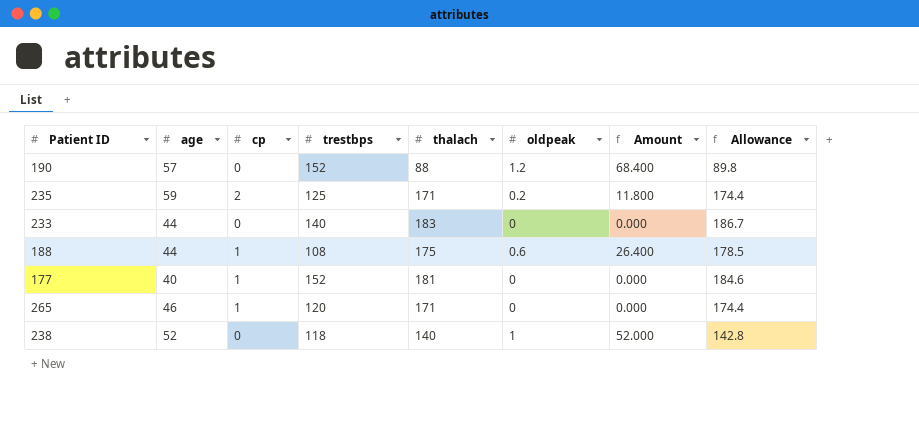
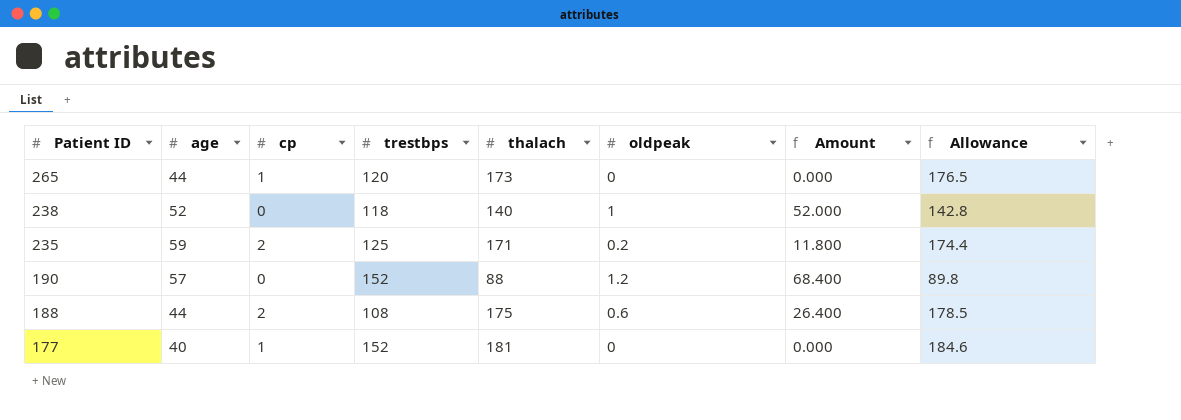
row order: none -> Patient ID descending
row 233: 44 | 0 | 140 | 183 | 0 | 0.000 | 186.7 -> none
265 | age: 46 -> 44
265 | thalach: 171 -> 173
265 | Allowance: 174.4 -> 176.5
188 | cp: 1 -> 2

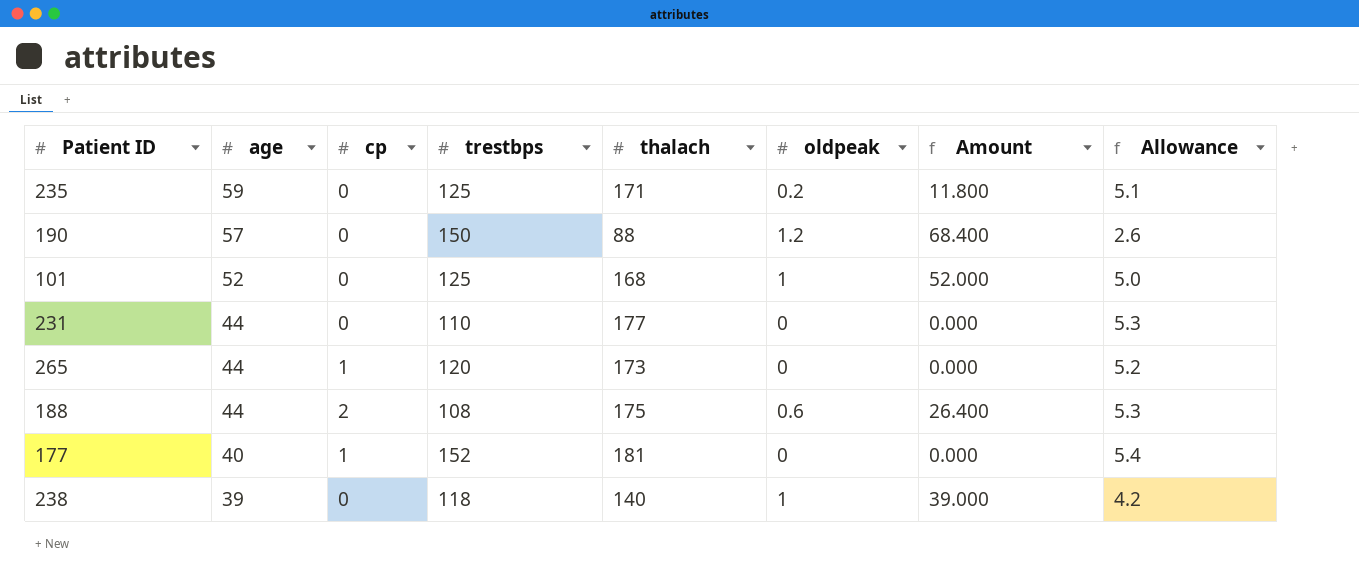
row order: Patient ID descending -> age descending
column Allowance | formula: [thalach] * 1.02 -> [thalach] * 0.03
235 | cp: 2 -> 0
190 | trestbps: 152 -> 150
row 101: none -> 52 | 0 | 125 | 168 | 1 | 52.000 | 5.0
row 231: none -> 44 | 0 | 110 | 177 | 0 | 0.000 | 5.3
238 | age: 52 -> 39
238 | Amount: 52.000 -> 39.000

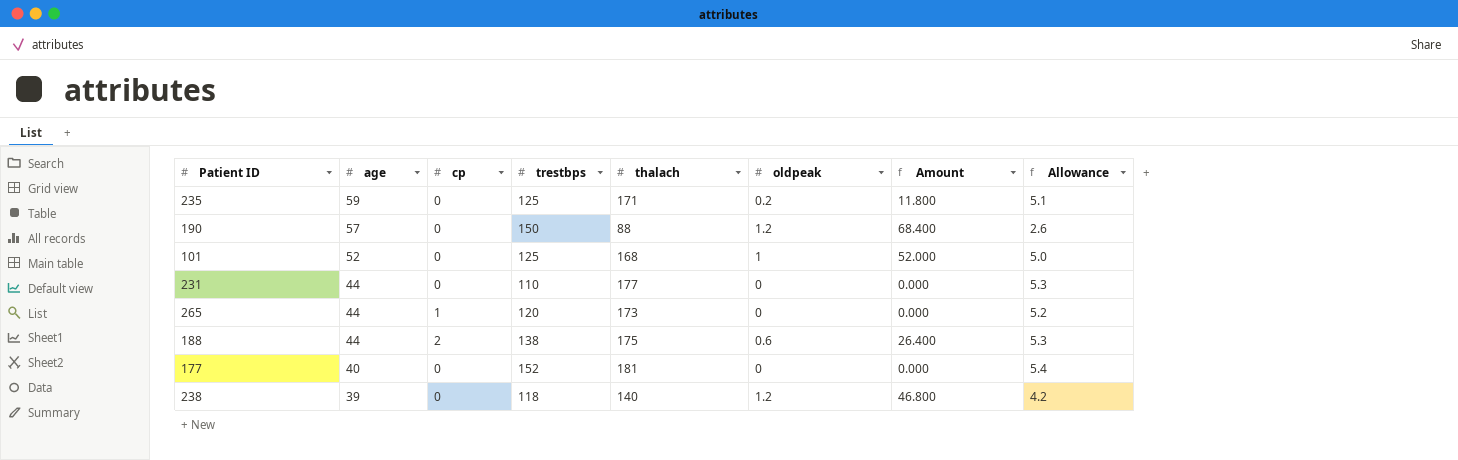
188 | trestbps: 108 -> 138
177 | cp: 1 -> 0
238 | oldpeak: 1 -> 1.2
238 | Amount: 39.000 -> 46.800

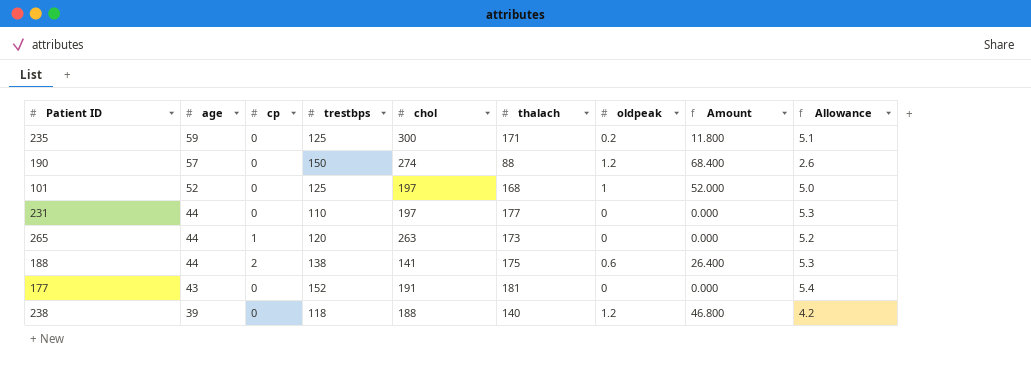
column chol | position: none -> 5
177 | age: 40 -> 43

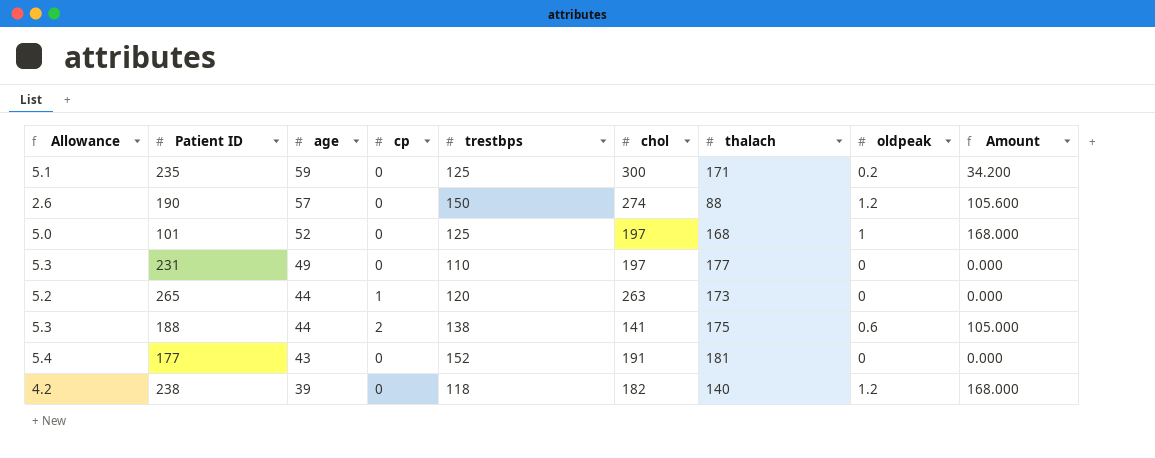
column Allowance | position: 9 -> 1
column Amount | formula: [age] * [oldpeak] -> [thalach] * [oldpeak]
231 | age: 44 -> 49
238 | chol: 188 -> 182

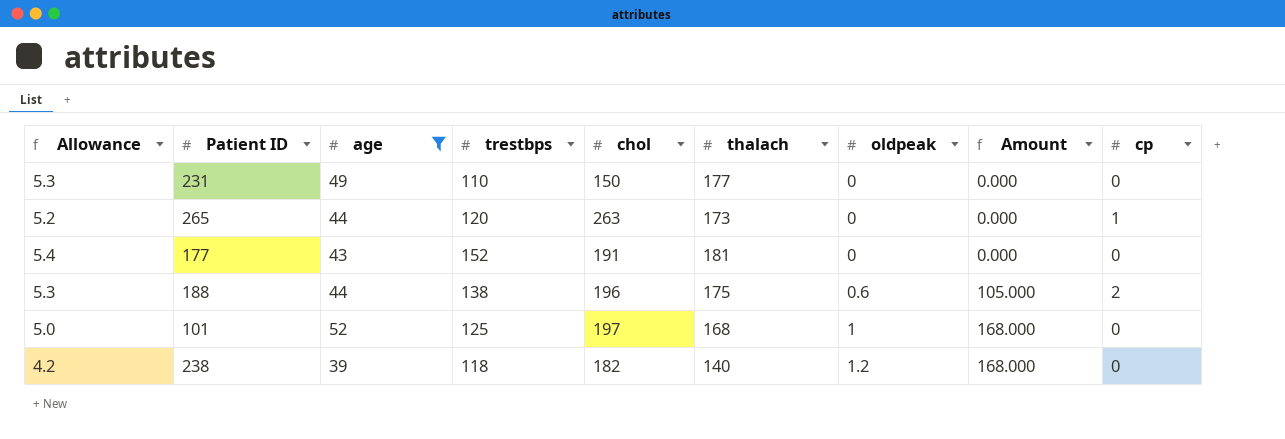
filter: none -> age <= 52
row order: age descending -> oldpeak ascending
column cp | position: 4 -> 9
231 | chol: 197 -> 150
188 | chol: 141 -> 196

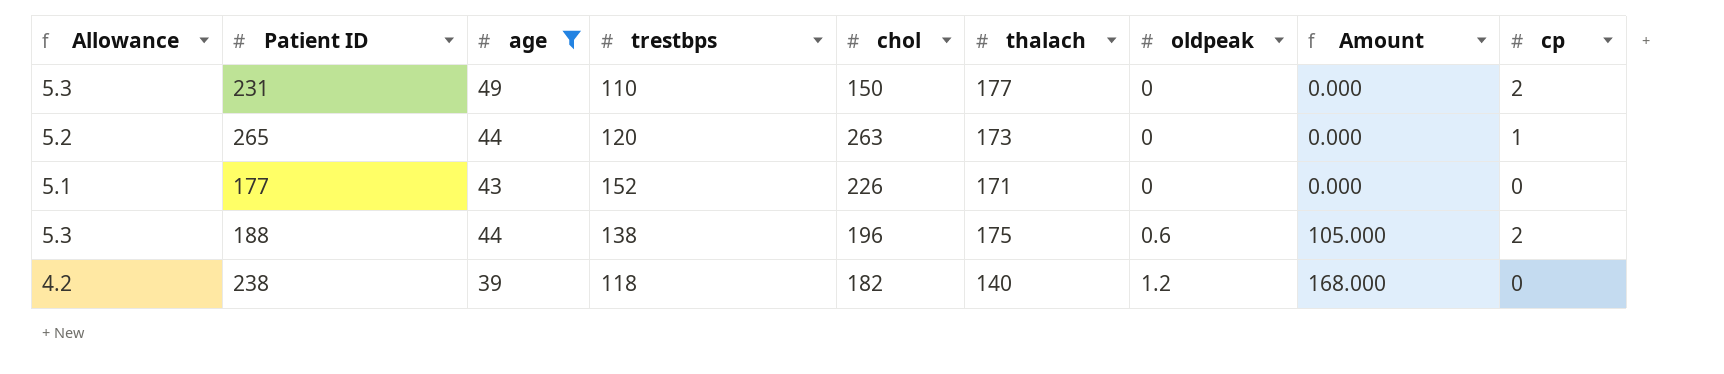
row 101: 5.0 | 52 | 125 | 197 | 168 | 1 | 168.000 | 0 -> none
231 | cp: 0 -> 2
177 | Allowance: 5.4 -> 5.1
177 | chol: 191 -> 226
177 | thalach: 181 -> 171

